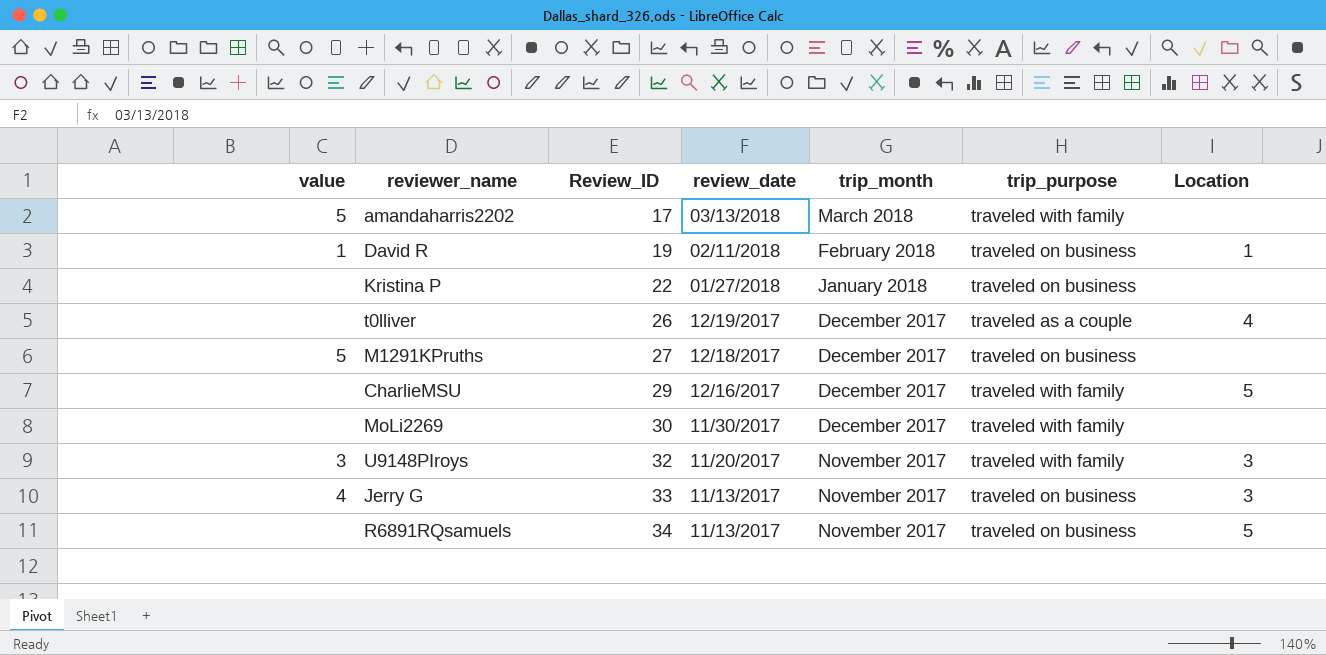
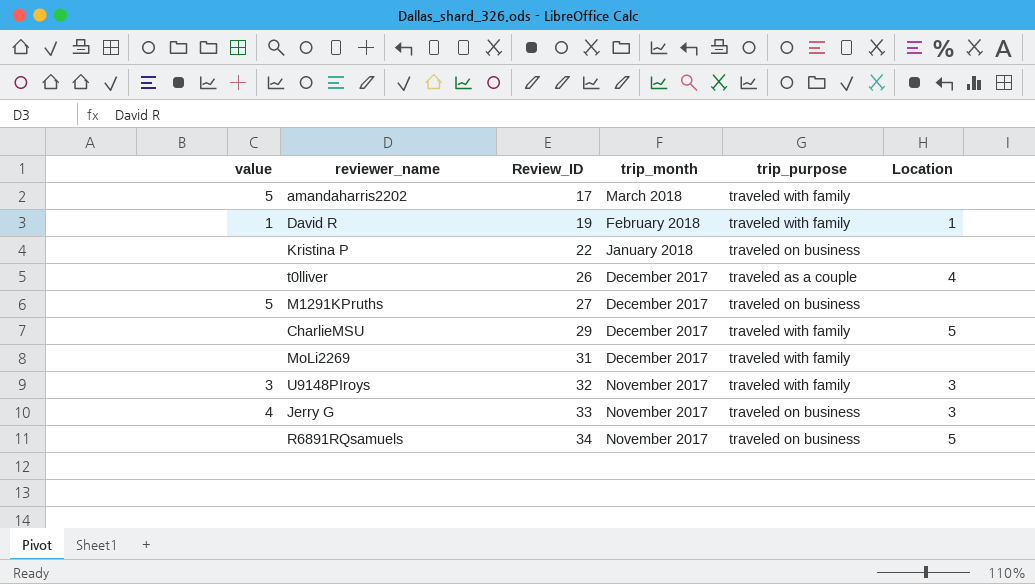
column review_date | position: 4 -> none
David R | trip_purpose: traveled on business -> traveled with family
MoLi2269 | Review_ID: 30 -> 31

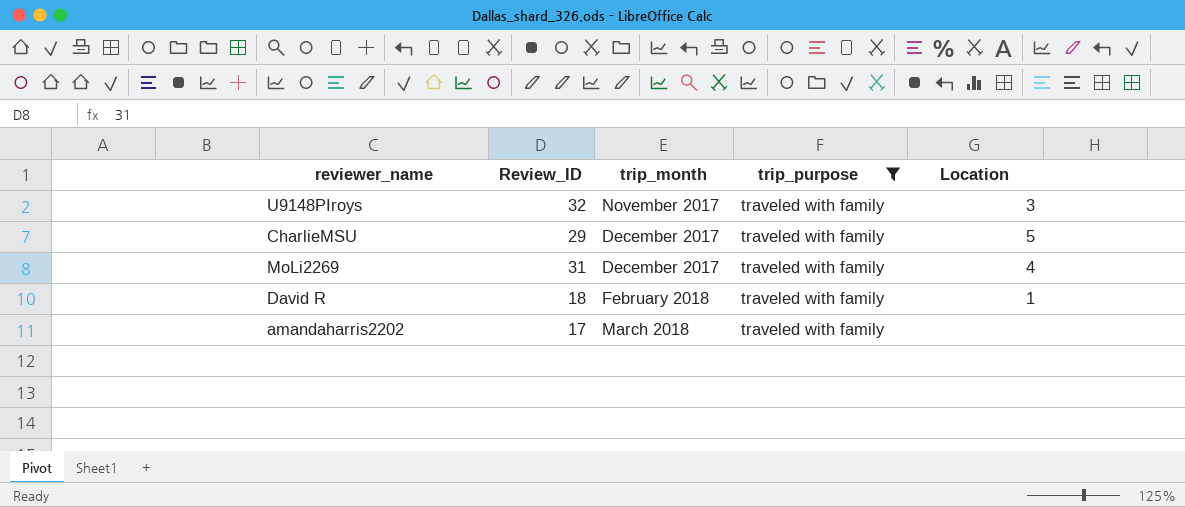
filter: none -> trip_purpose = traveled with family
row order: Review_ID ascending -> trip_month ascending
column value | position: 1 -> none
MoLi2269 | Location: none -> 4
David R | Review_ID: 19 -> 18

